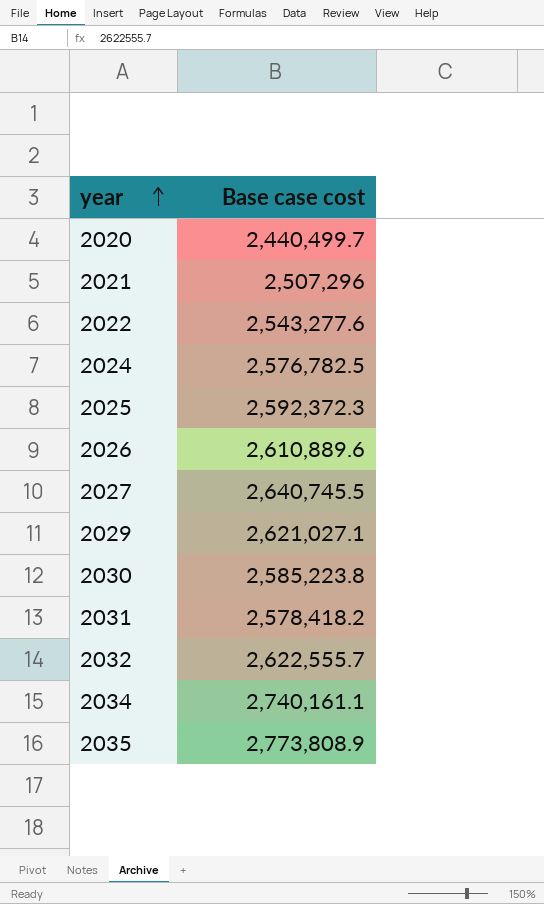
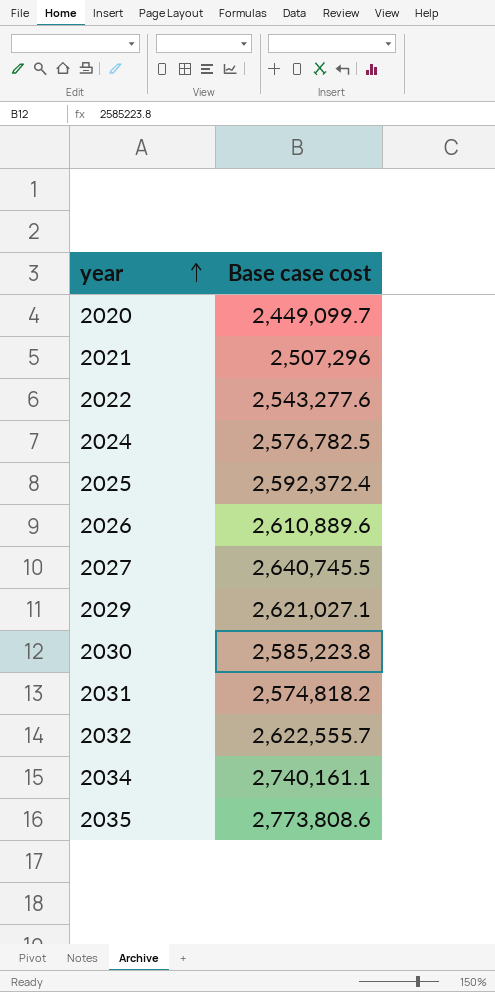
2020 | Base case cost: 2,440,499.7 -> 2,449,099.7
2025 | Base case cost: 2,592,372.3 -> 2,592,372.4
2031 | Base case cost: 2,578,418.2 -> 2,574,818.2
2035 | Base case cost: 2,773,808.9 -> 2,773,808.6

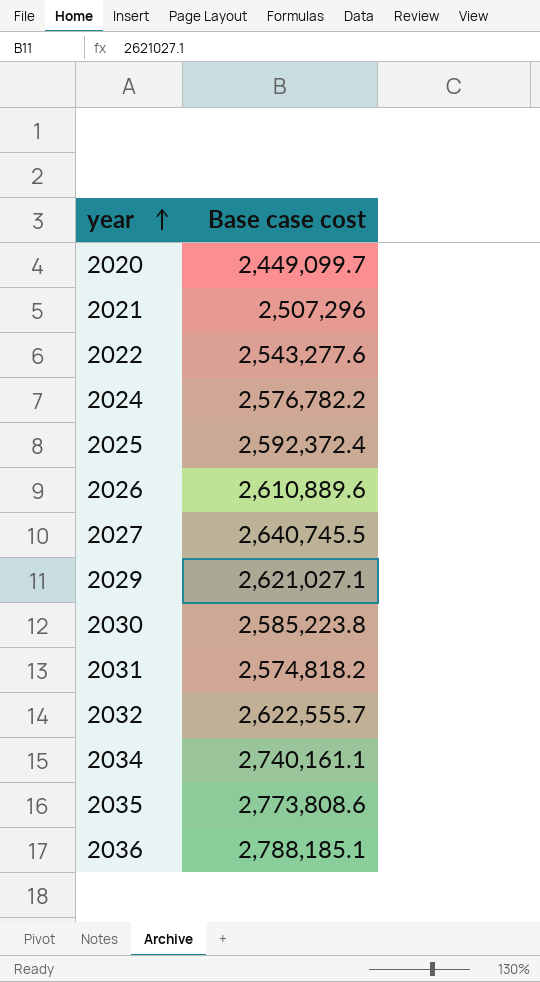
2024 | Base case cost: 2,576,782.5 -> 2,576,782.2
row 2036: none -> 2,788,185.1

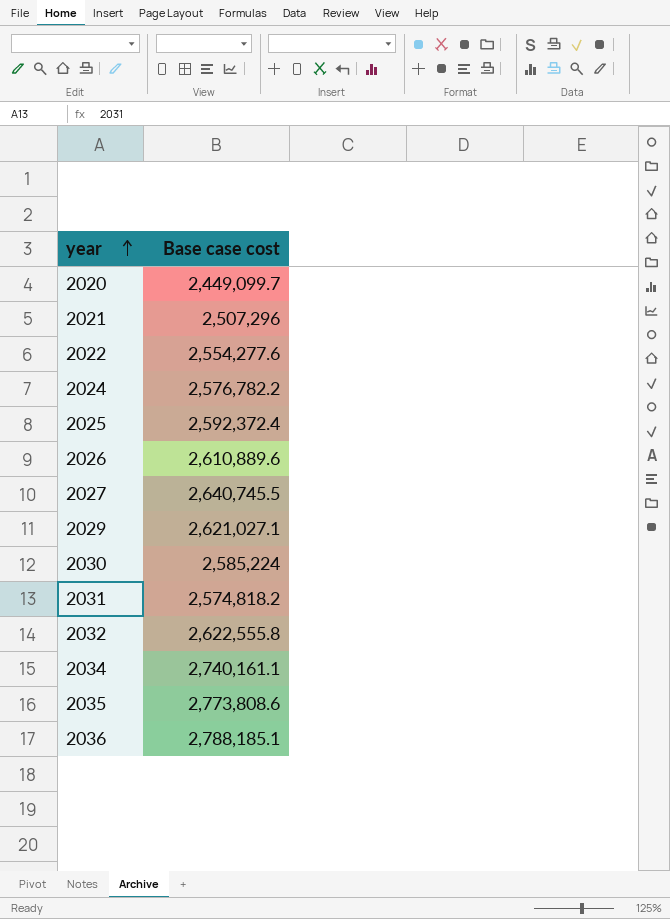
2022 | Base case cost: 2,543,277.6 -> 2,554,277.6
2030 | Base case cost: 2,585,223.8 -> 2,585,224
2032 | Base case cost: 2,622,555.7 -> 2,622,555.8

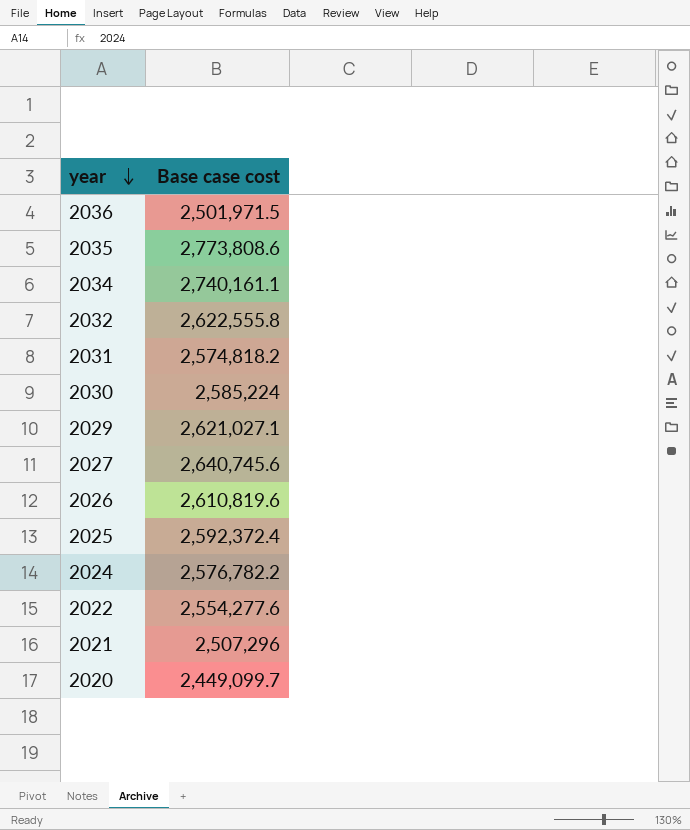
row order: year ascending -> year descending
2036 | Base case cost: 2,788,185.1 -> 2,501,971.5
2027 | Base case cost: 2,640,745.5 -> 2,640,745.6
2026 | Base case cost: 2,610,889.6 -> 2,610,819.6

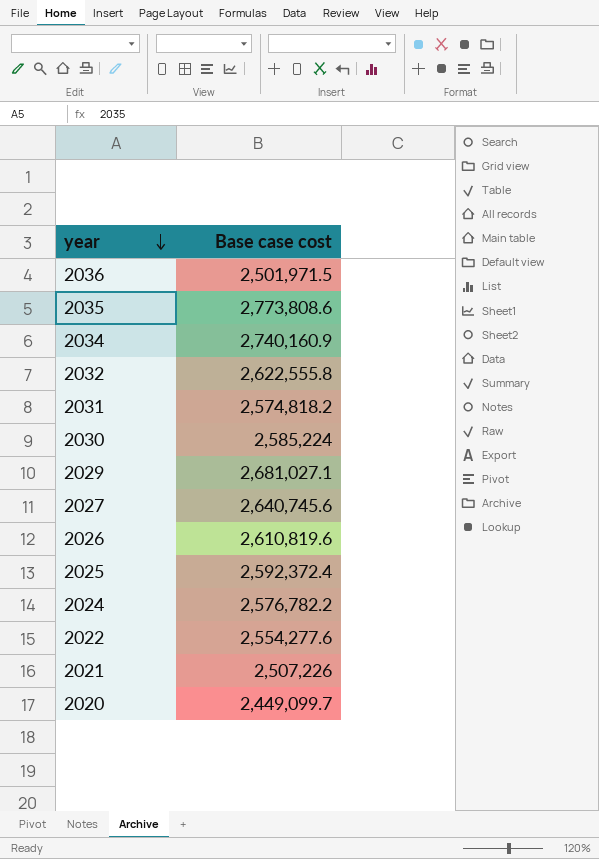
2034 | Base case cost: 2,740,161.1 -> 2,740,160.9
2029 | Base case cost: 2,621,027.1 -> 2,681,027.1
2021 | Base case cost: 2,507,296 -> 2,507,226

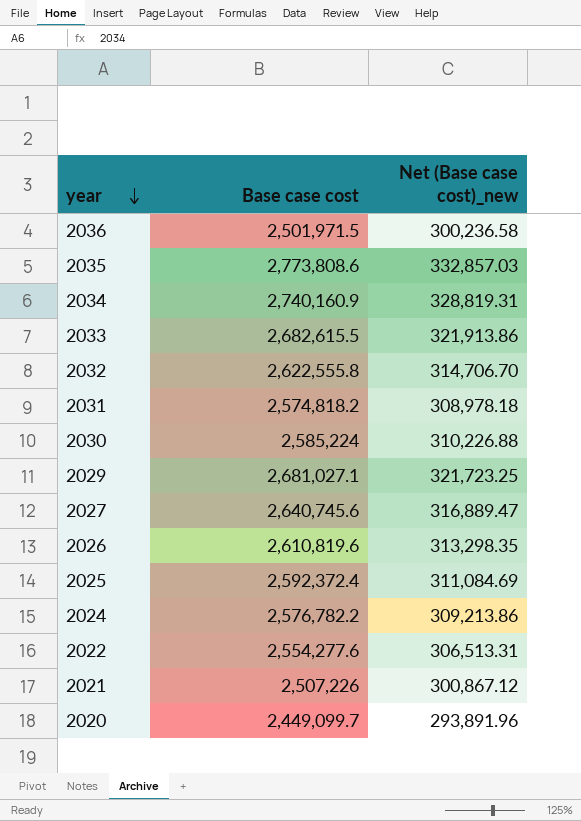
column Net (Base case cost)_new | formula: none -> [Base case cost] * 0.12
row 2033: none -> 2,682,615.5 | 321,913.86

